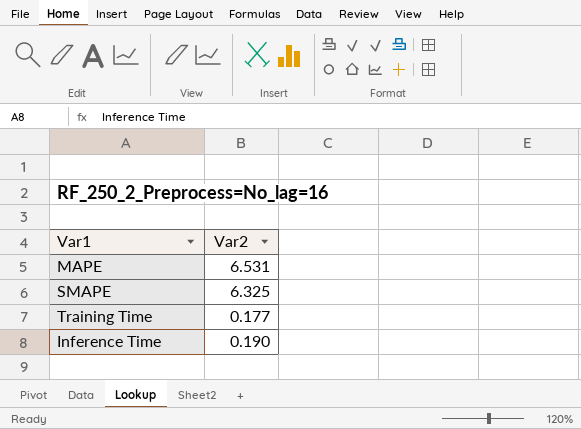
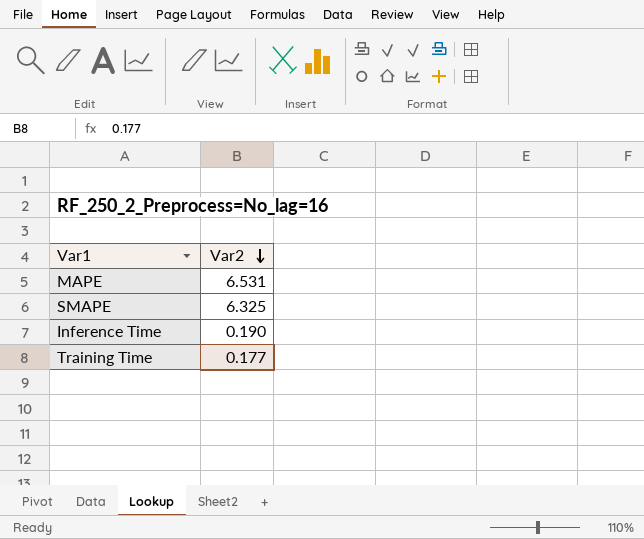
row order: none -> Var2 descending

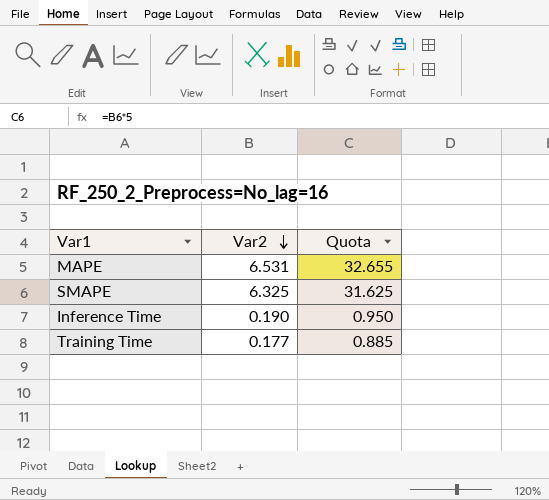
column Quota | formula: none -> [Var2] * 5

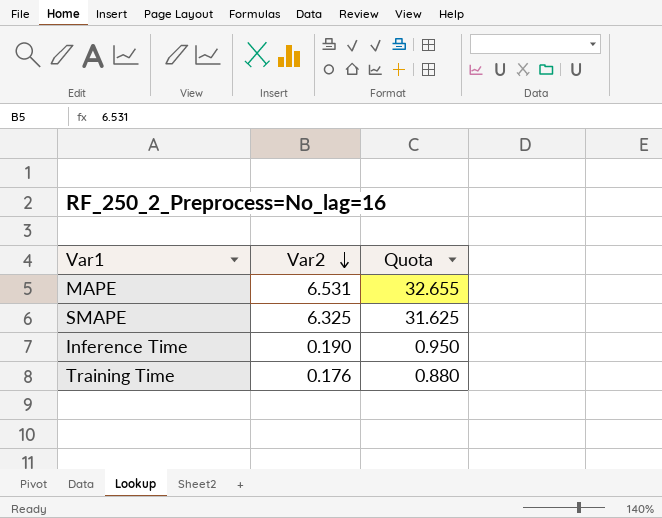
Training Time | Var2: 0.177 -> 0.176
Training Time | Quota: 0.885 -> 0.880

